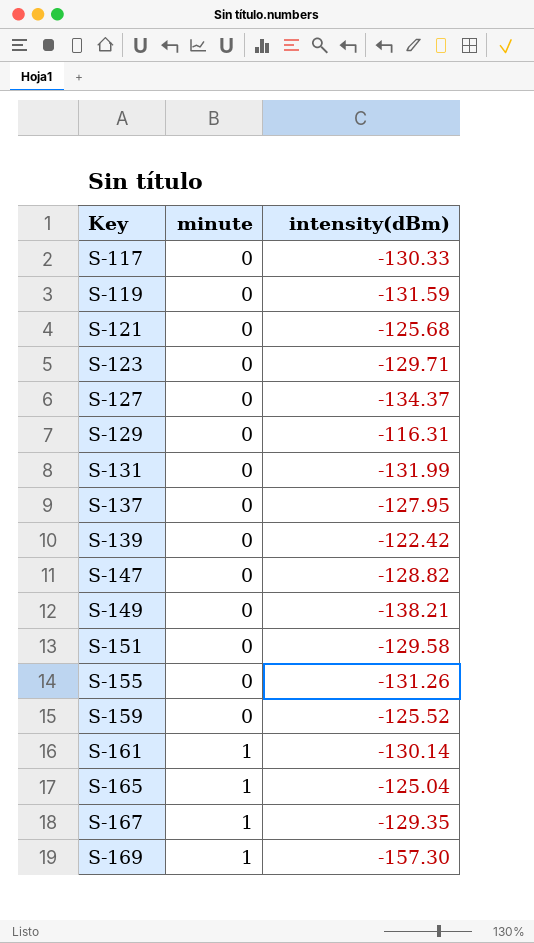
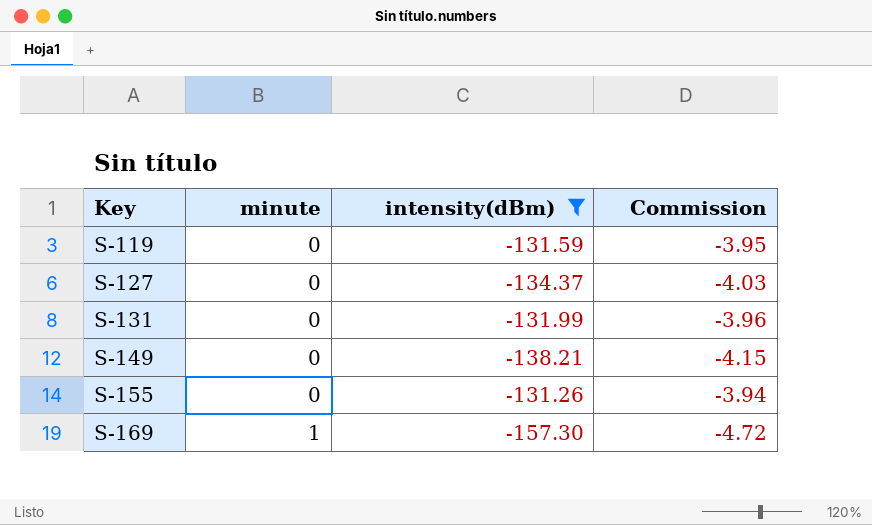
filter: none -> intensity(dBm) <= -131.26
column Commission | formula: none -> [intensity(dBm)] * 0.03

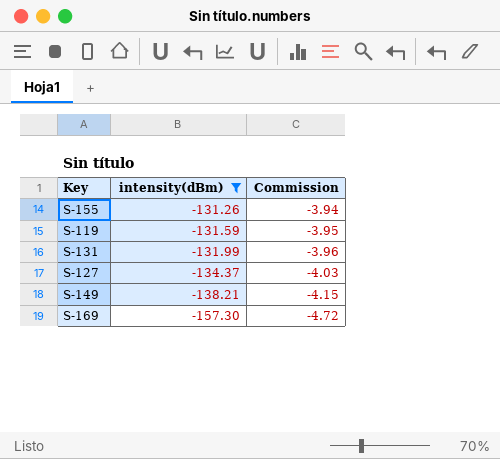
row order: Key ascending -> intensity(dBm) descending
column minute | position: 2 -> none

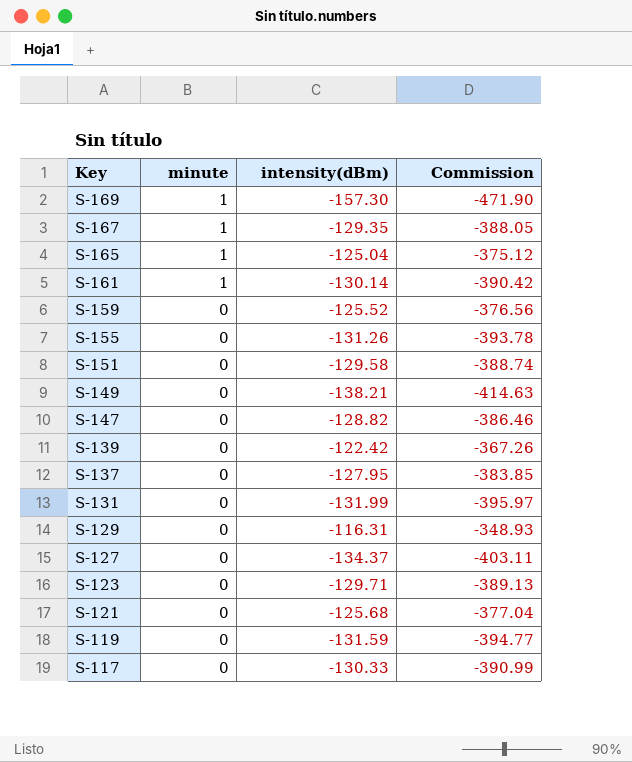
filter: intensity(dBm) <= -131.26 -> none
row order: intensity(dBm) descending -> Key descending
column minute | position: none -> 2
column Commission | formula: [intensity(dBm)] * 0.03 -> [intensity(dBm)] * 3

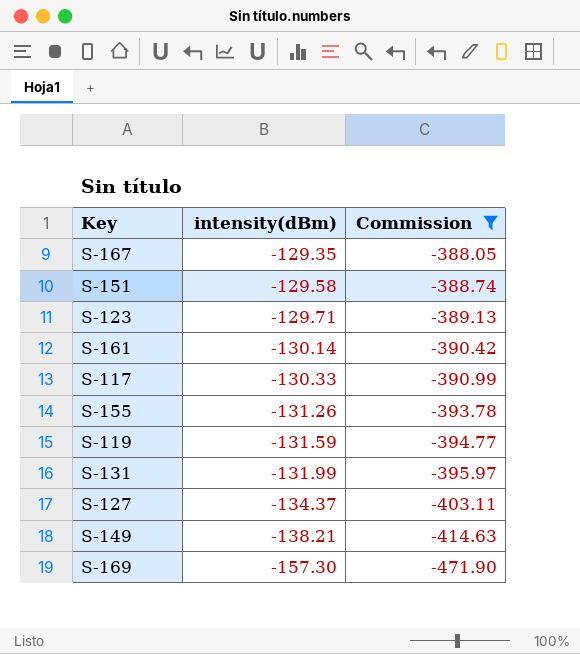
filter: none -> Commission <= -388.05
row order: Key descending -> intensity(dBm) descending
column minute | position: 2 -> none

